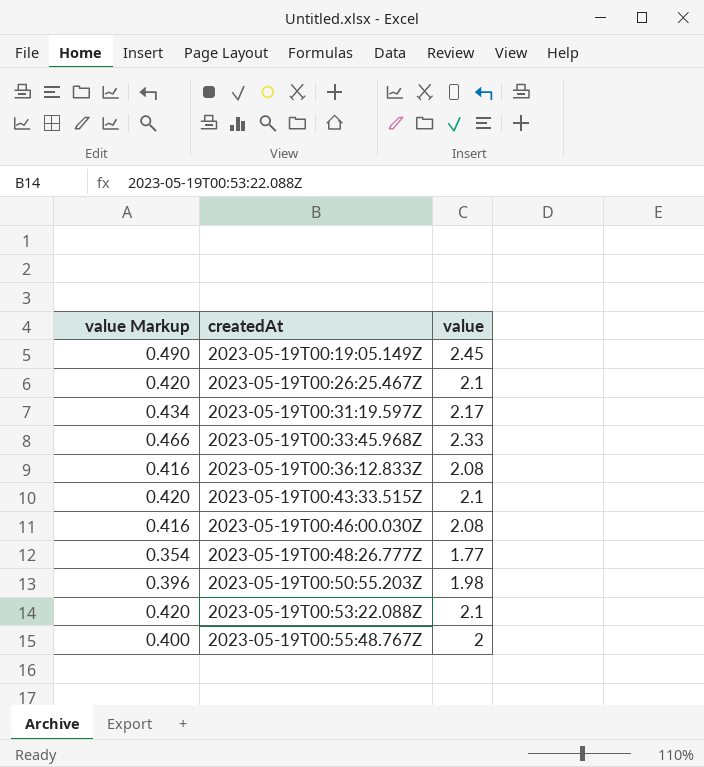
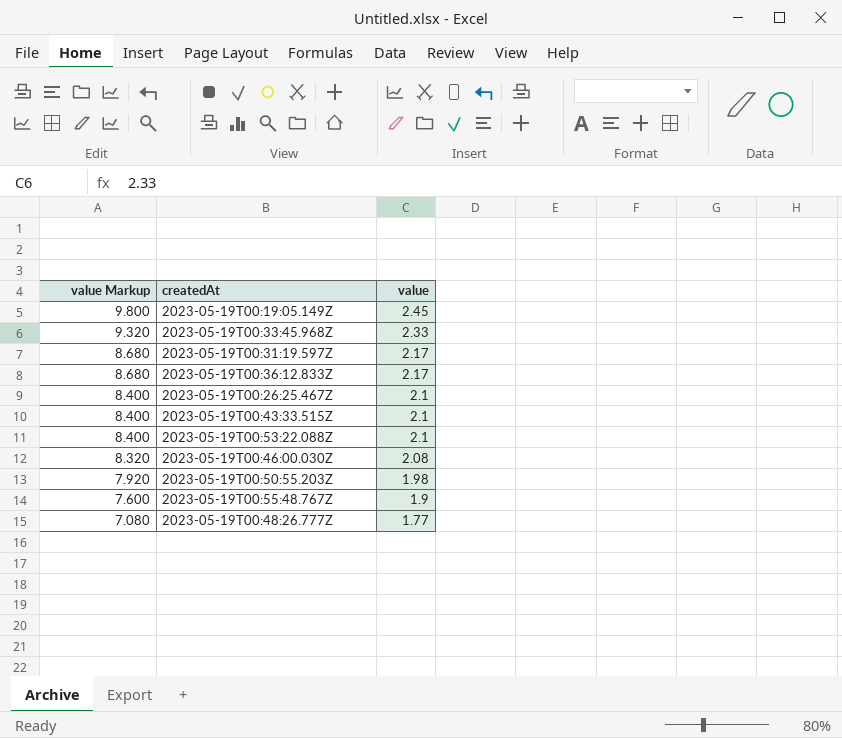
row order: createdAt ascending -> value Markup descending
column value Markup | formula: [value] * 0.2 -> [value] * 4
2023-05-19T00:36:12.833Z | value: 2.08 -> 2.17
2023-05-19T00:55:48.767Z | value: 2 -> 1.9

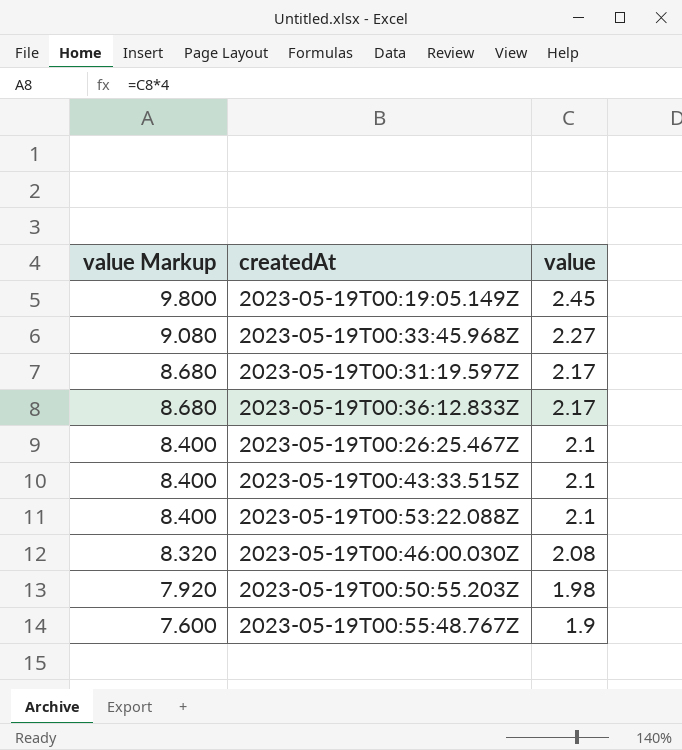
row 2023-05-19T00:48:26.777Z: 7.080 | 1.77 -> none
2023-05-19T00:33:45.968Z | value Markup: 9.320 -> 9.080
2023-05-19T00:33:45.968Z | value: 2.33 -> 2.27

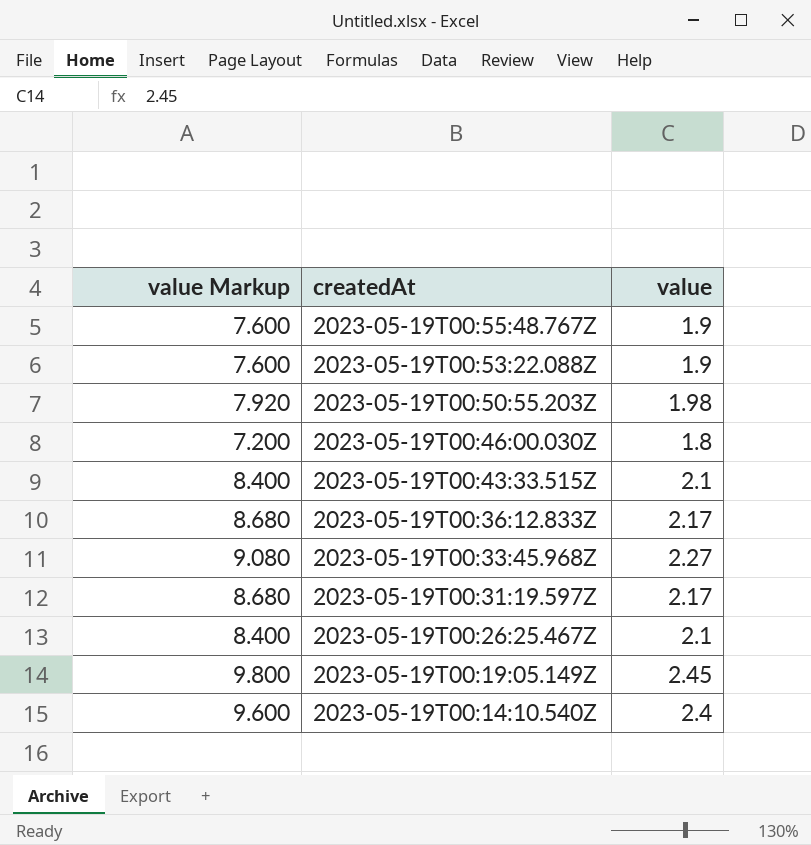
row order: value Markup descending -> createdAt descending
2023-05-19T00:53:22.088Z | value Markup: 8.400 -> 7.600
2023-05-19T00:53:22.088Z | value: 2.1 -> 1.9
2023-05-19T00:46:00.030Z | value Markup: 8.320 -> 7.200
2023-05-19T00:46:00.030Z | value: 2.08 -> 1.8
row 2023-05-19T00:14:10.540Z: none -> 9.600 | 2.4

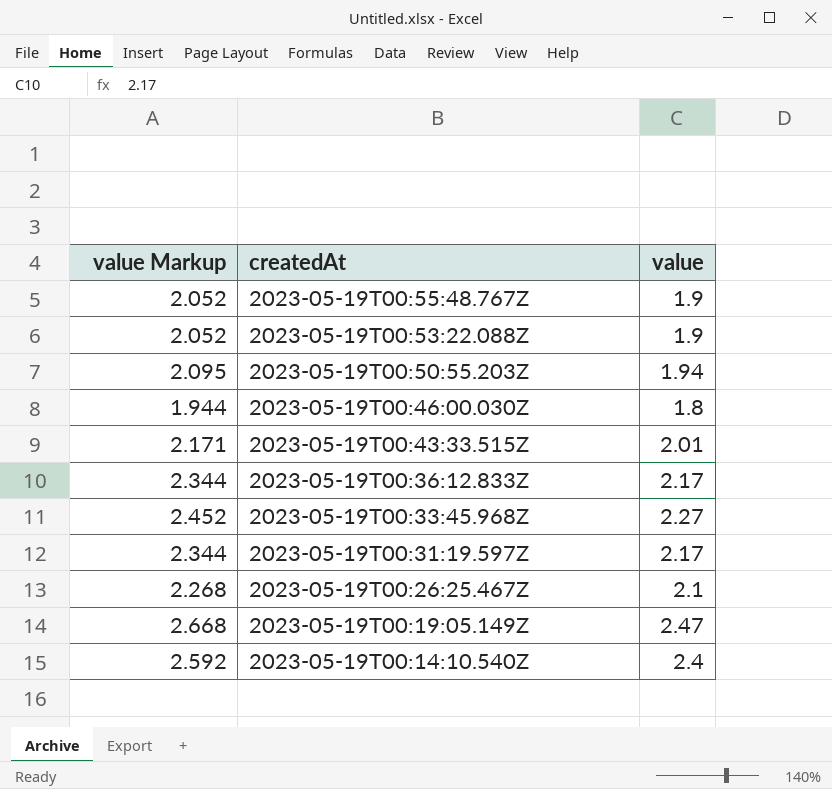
column value Markup | formula: [value] * 4 -> [value] * 1.08
2023-05-19T00:50:55.203Z | value: 1.98 -> 1.94
2023-05-19T00:43:33.515Z | value: 2.1 -> 2.01
2023-05-19T00:19:05.149Z | value: 2.45 -> 2.47

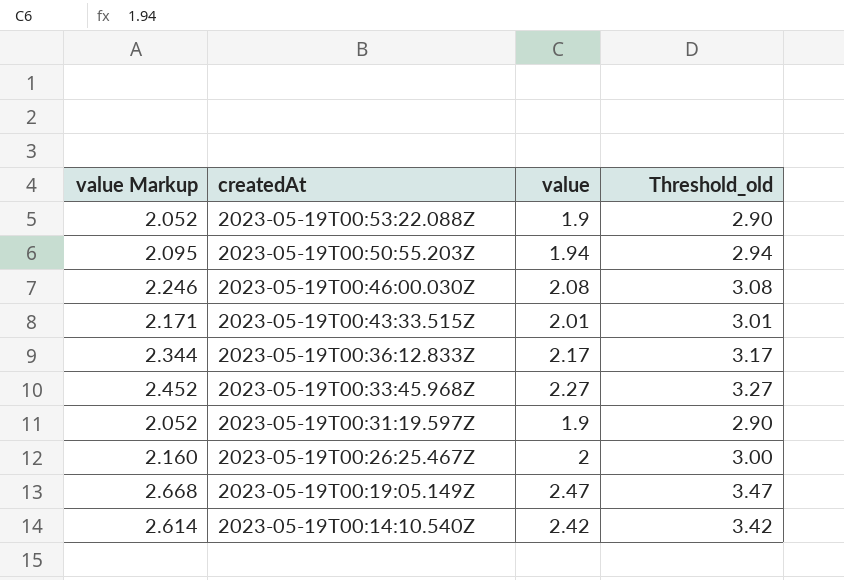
column Threshold_old | formula: none -> [value] + 1
row 2023-05-19T00:55:48.767Z: 2.052 | 1.9 -> none
2023-05-19T00:46:00.030Z | value Markup: 1.944 -> 2.246
2023-05-19T00:46:00.030Z | value: 1.8 -> 2.08
2023-05-19T00:31:19.597Z | value Markup: 2.344 -> 2.052
2023-05-19T00:31:19.597Z | value: 2.17 -> 1.9
2023-05-19T00:26:25.467Z | value Markup: 2.268 -> 2.160
2023-05-19T00:26:25.467Z | value: 2.1 -> 2
2023-05-19T00:14:10.540Z | value Markup: 2.592 -> 2.614
2023-05-19T00:14:10.540Z | value: 2.4 -> 2.42

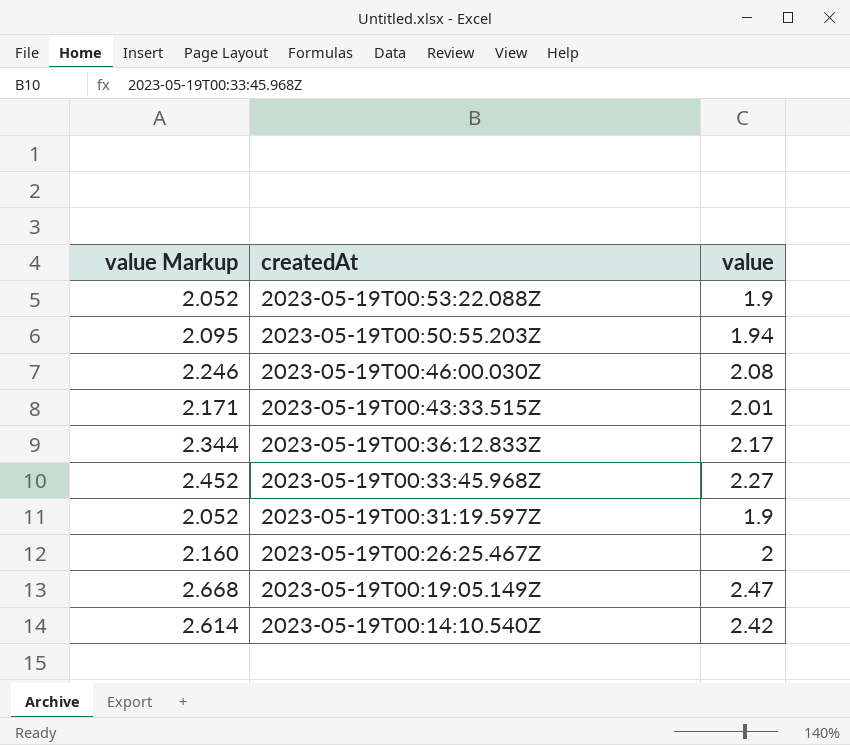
column Threshold_old | formula: [value] + 1 -> none

